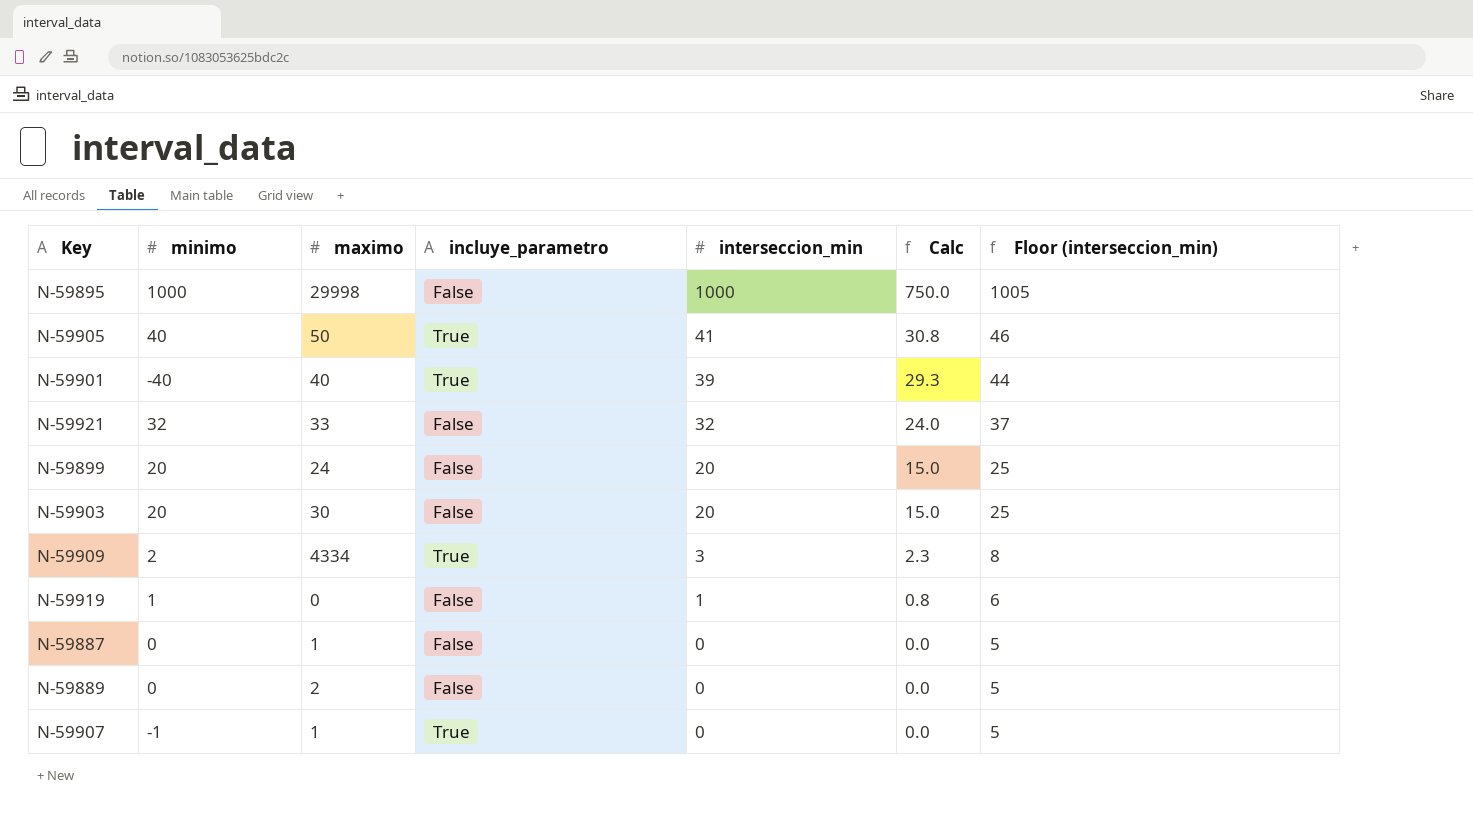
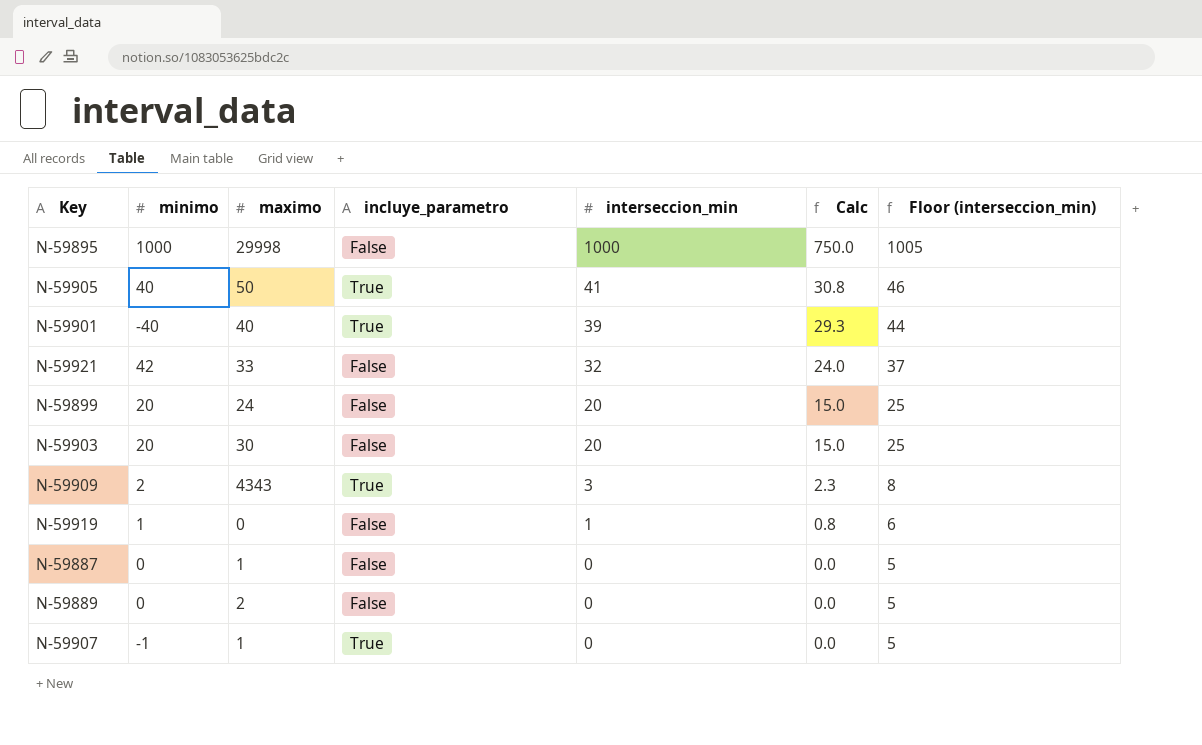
N-59921 | minimo: 32 -> 42
N-59909 | maximo: 4334 -> 4343

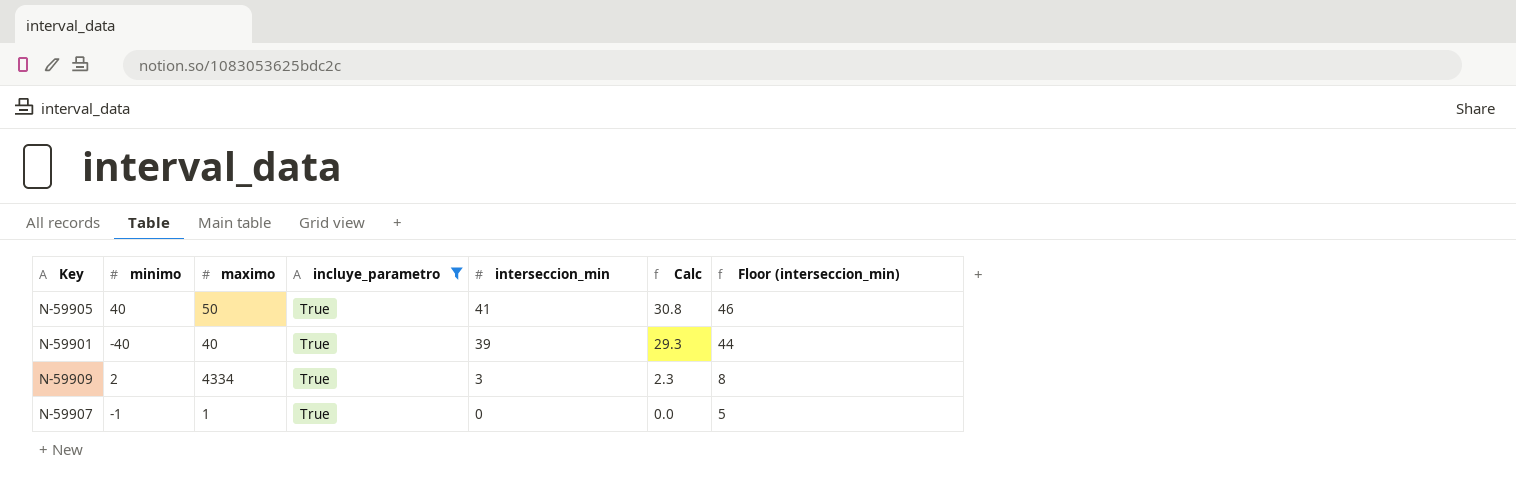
filter: none -> incluye_parametro = True
N-59909 | maximo: 4343 -> 4334

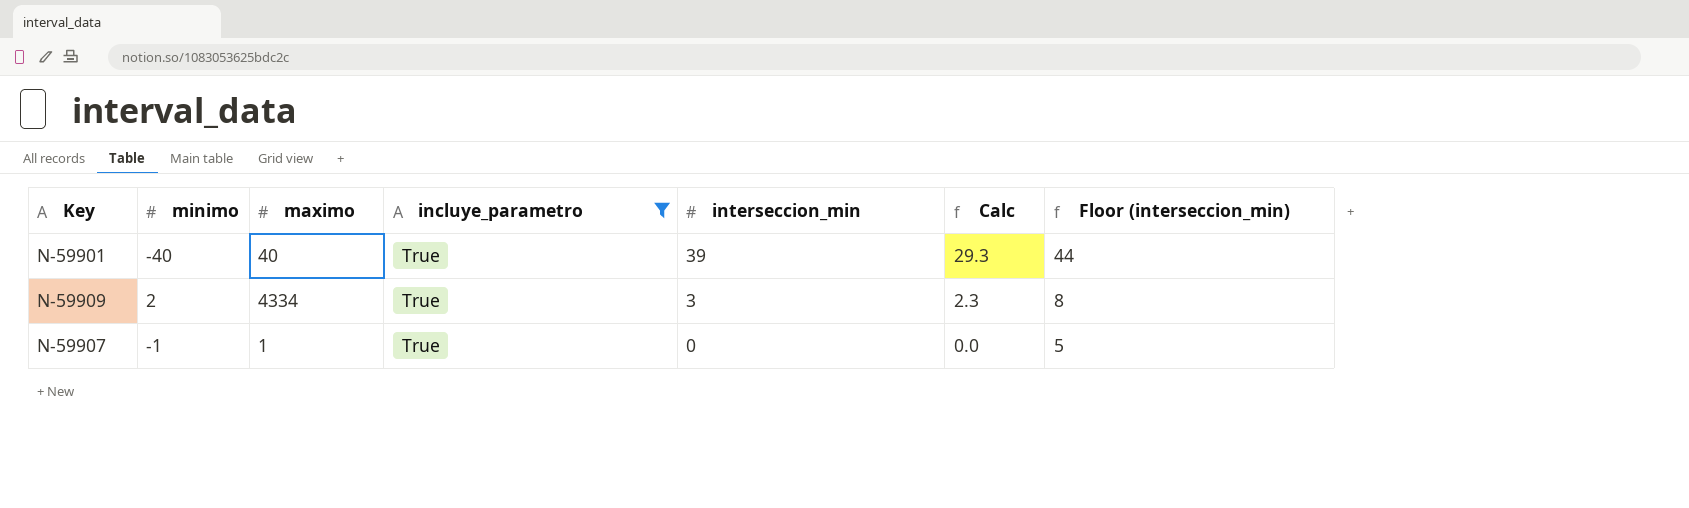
row N-59905: 40 | 50 | True | 41 | 30.8 | 46 -> none

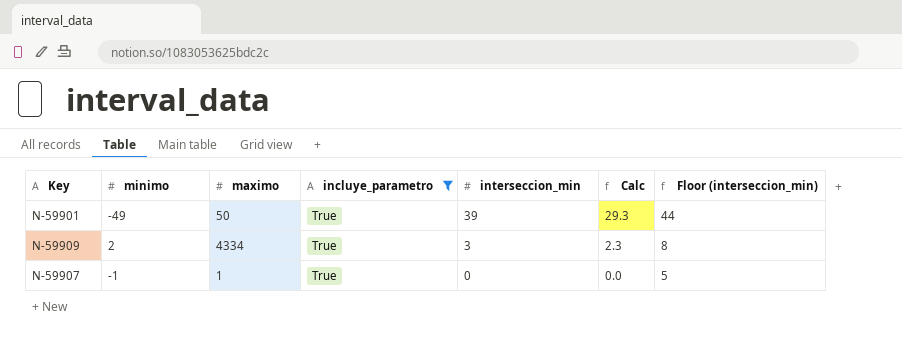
N-59901 | minimo: -40 -> -49
N-59901 | maximo: 40 -> 50

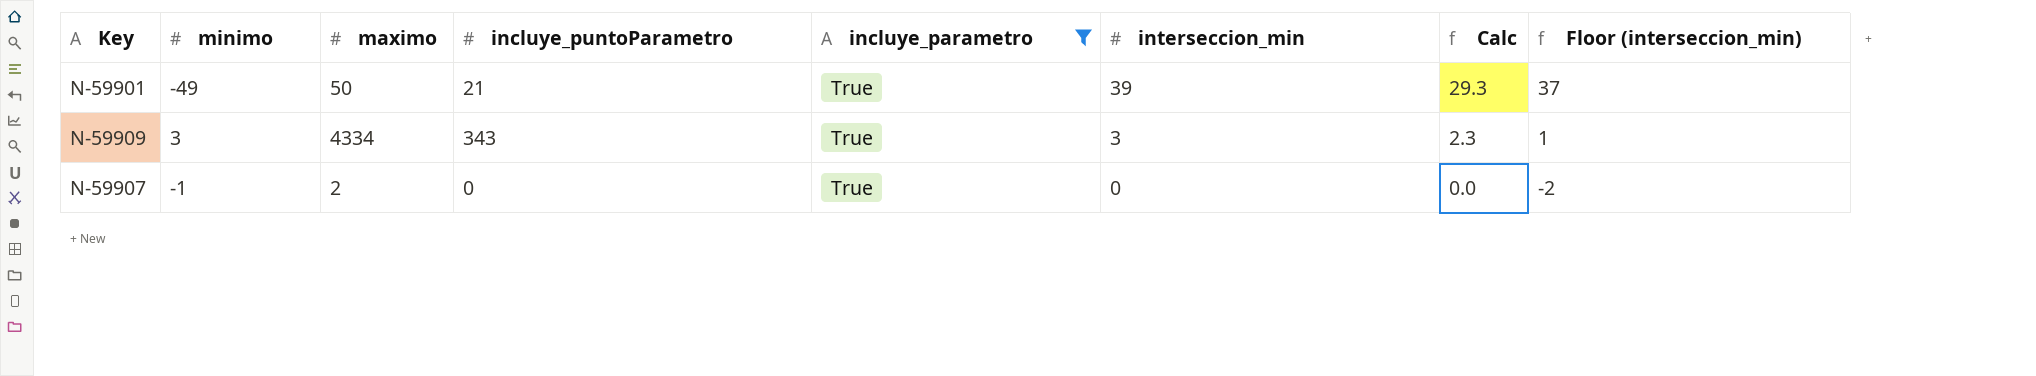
column incluye_puntoParametro | position: none -> 4
column Floor (interseccion_min) | formula: [interseccion_min] + 5 -> [interseccion_min] - 2
N-59909 | minimo: 2 -> 3
N-59907 | maximo: 1 -> 2

